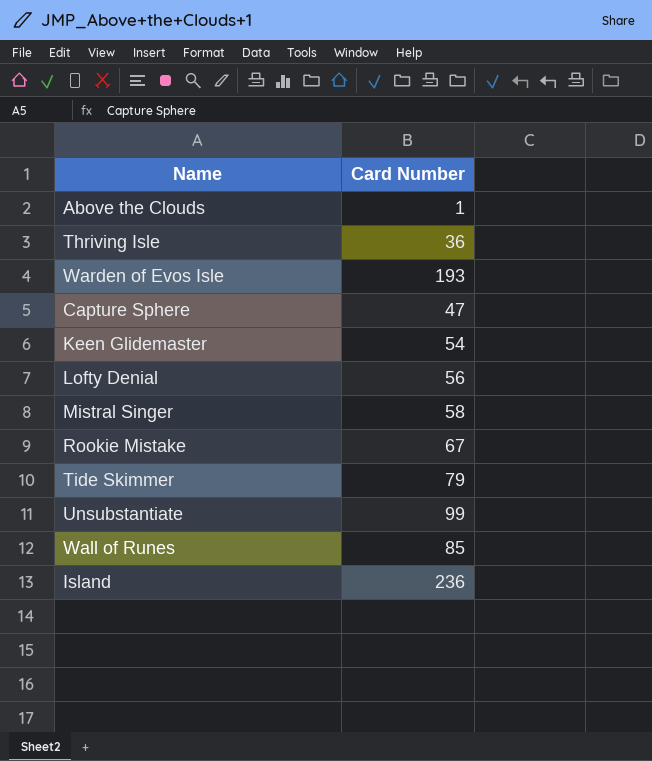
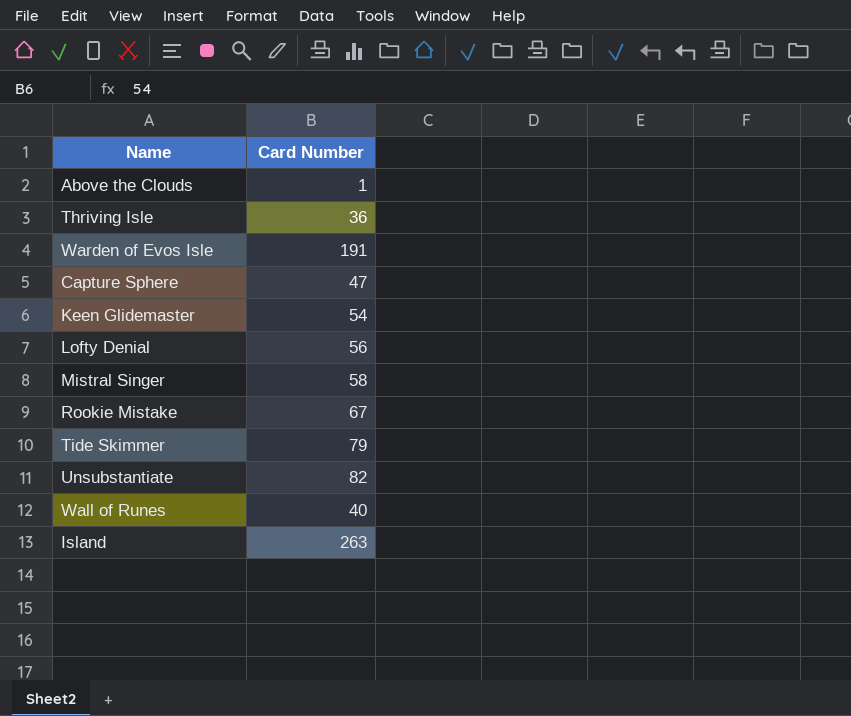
Warden of Evos Isle | Card Number: 193 -> 191
Unsubstantiate | Card Number: 99 -> 82
Wall of Runes | Card Number: 85 -> 40
Island | Card Number: 236 -> 263

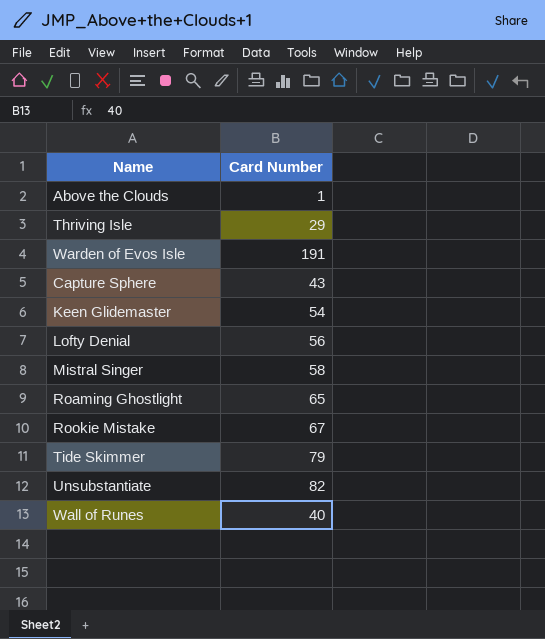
row Island: 263 -> none
Thriving Isle | Card Number: 36 -> 29
Capture Sphere | Card Number: 47 -> 43
row Roaming Ghostlight: none -> 65

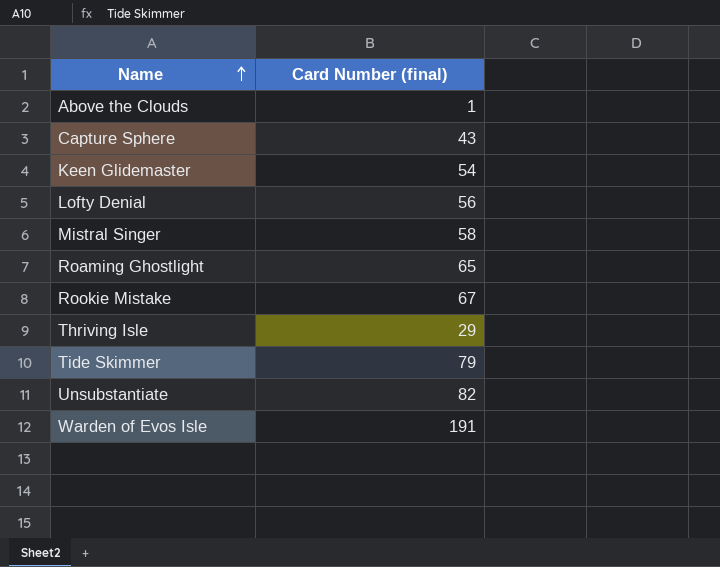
row order: none -> Name ascending
column name: Card Number -> Card Number (final)
row Wall of Runes: 40 -> none

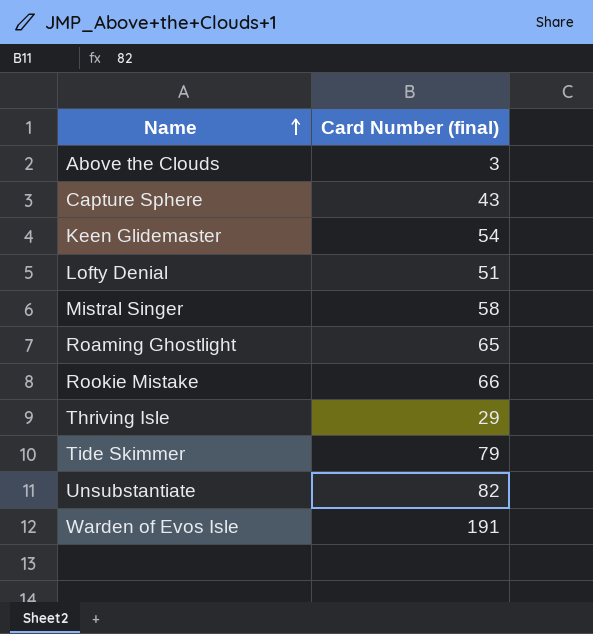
Above the Clouds | Card Number (final): 1 -> 3
Lofty Denial | Card Number (final): 56 -> 51
Rookie Mistake | Card Number (final): 67 -> 66

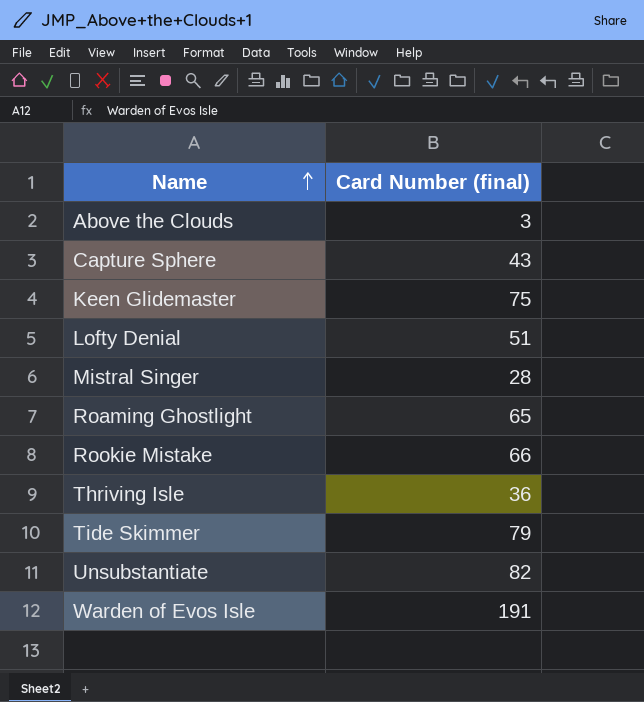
Keen Glidemaster | Card Number (final): 54 -> 75
Mistral Singer | Card Number (final): 58 -> 28
Thriving Isle | Card Number (final): 29 -> 36

